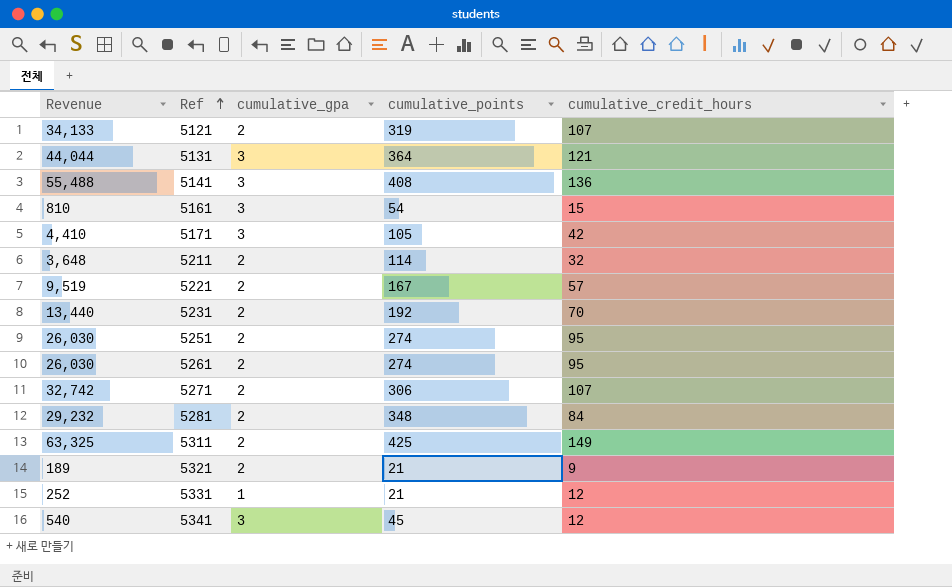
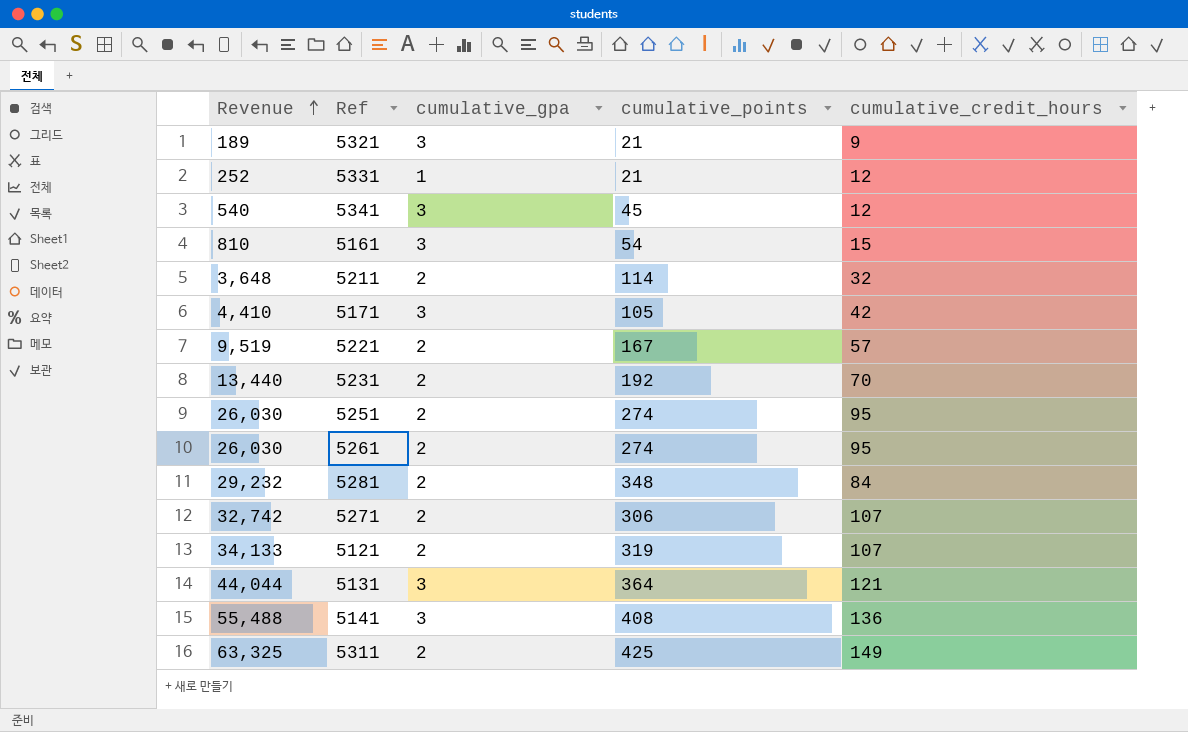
row order: Ref ascending -> Revenue ascending
5321 | cumulative_gpa: 2 -> 3

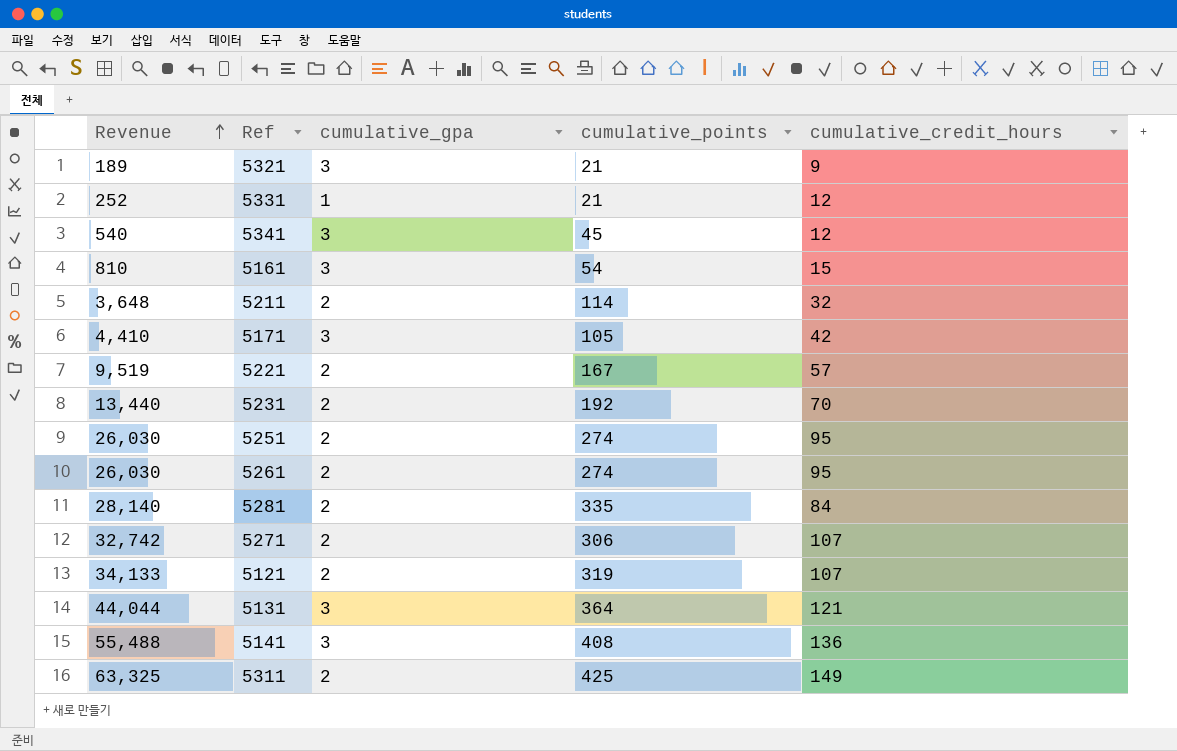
5281 | Revenue: 29,232 -> 28,140
5281 | cumulative_points: 348 -> 335

